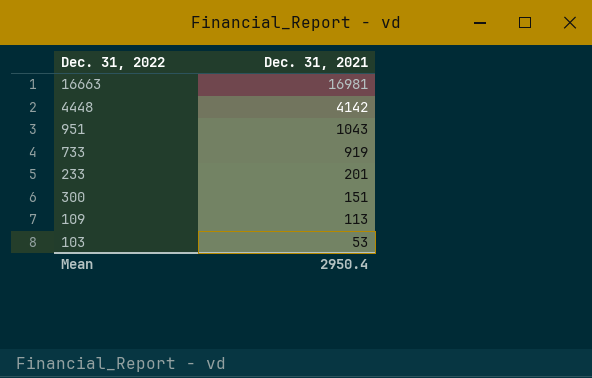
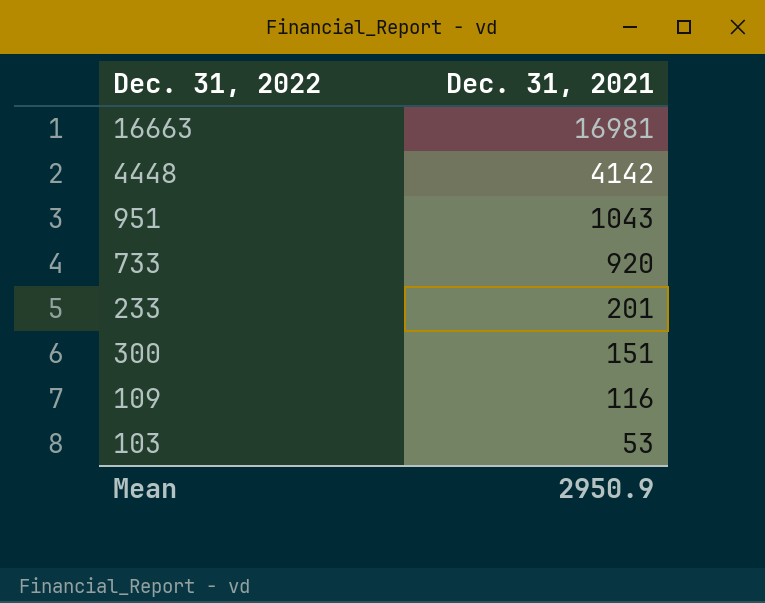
733 | Dec. 31, 2021: 919 -> 920
109 | Dec. 31, 2021: 113 -> 116
Mean | Dec. 31, 2021: 2950.4 -> 2950.9

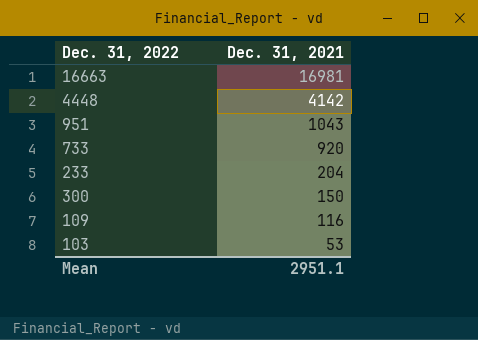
233 | Dec. 31, 2021: 201 -> 204
300 | Dec. 31, 2021: 151 -> 150
Mean | Dec. 31, 2021: 2950.9 -> 2951.1

